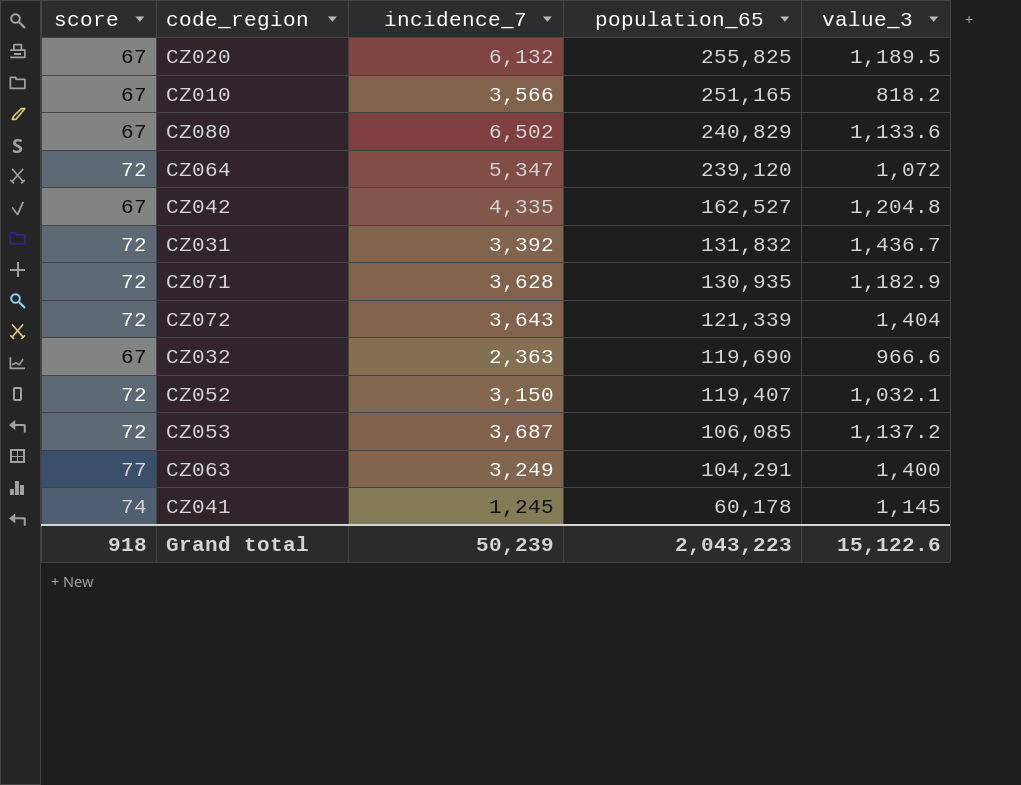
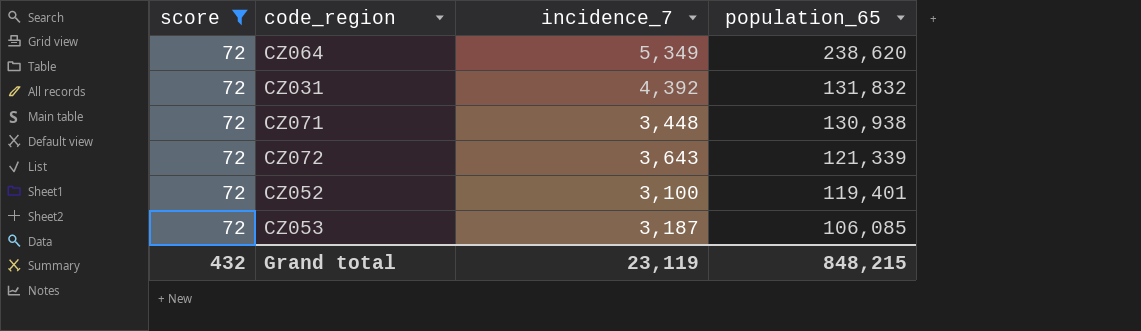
filter: none -> score = 72
column value_3 | position: 5 -> none
CZ064 | incidence_7: 5,347 -> 5,349
CZ064 | population_65: 239,120 -> 238,620
CZ031 | incidence_7: 3,392 -> 4,392
CZ071 | incidence_7: 3,628 -> 3,448
CZ071 | population_65: 130,935 -> 130,938
CZ052 | incidence_7: 3,150 -> 3,100
CZ052 | population_65: 119,407 -> 119,401
CZ053 | incidence_7: 3,687 -> 3,187
Grand total | score: 918 -> 432
Grand total | incidence_7: 50,239 -> 23,119
Grand total | population_65: 2,043,223 -> 848,215

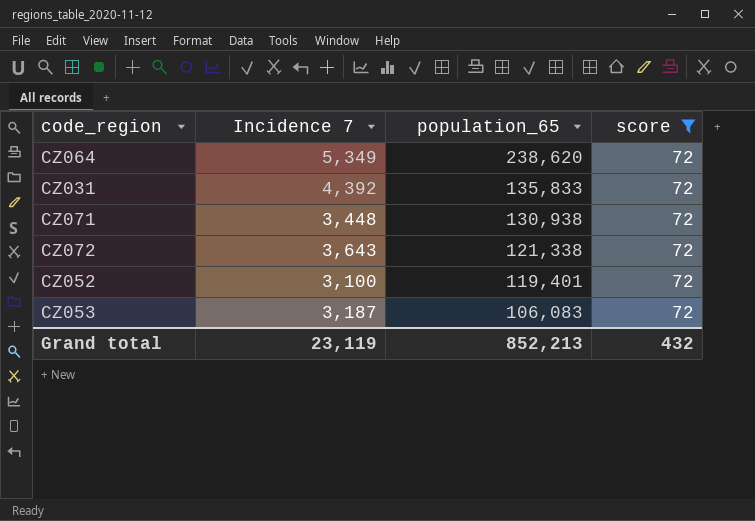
column name: incidence_7 -> Incidence 7
column score | position: 1 -> 4
CZ031 | population_65: 131,832 -> 135,833
CZ072 | population_65: 121,339 -> 121,338
CZ053 | population_65: 106,085 -> 106,083
Grand total | population_65: 848,215 -> 852,213

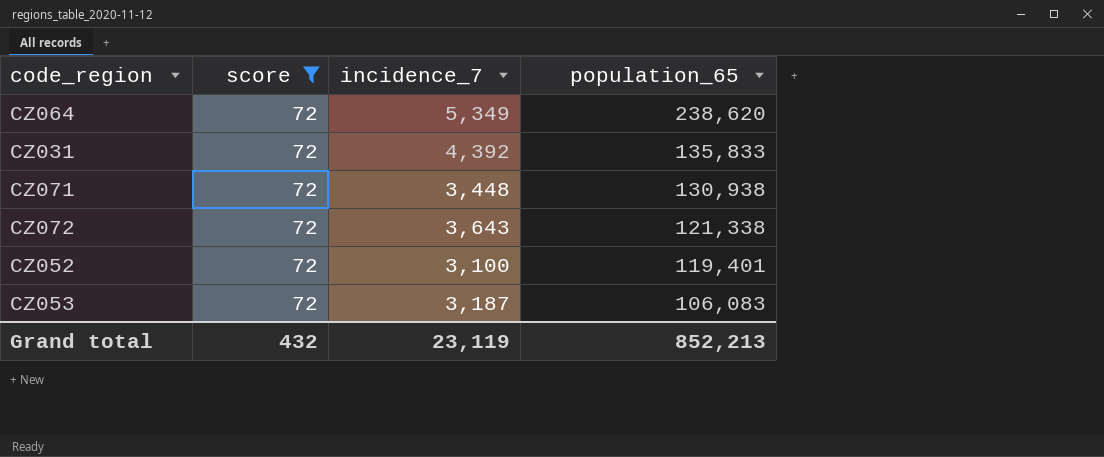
column score | position: 4 -> 2
column name: Incidence 7 -> incidence_7

